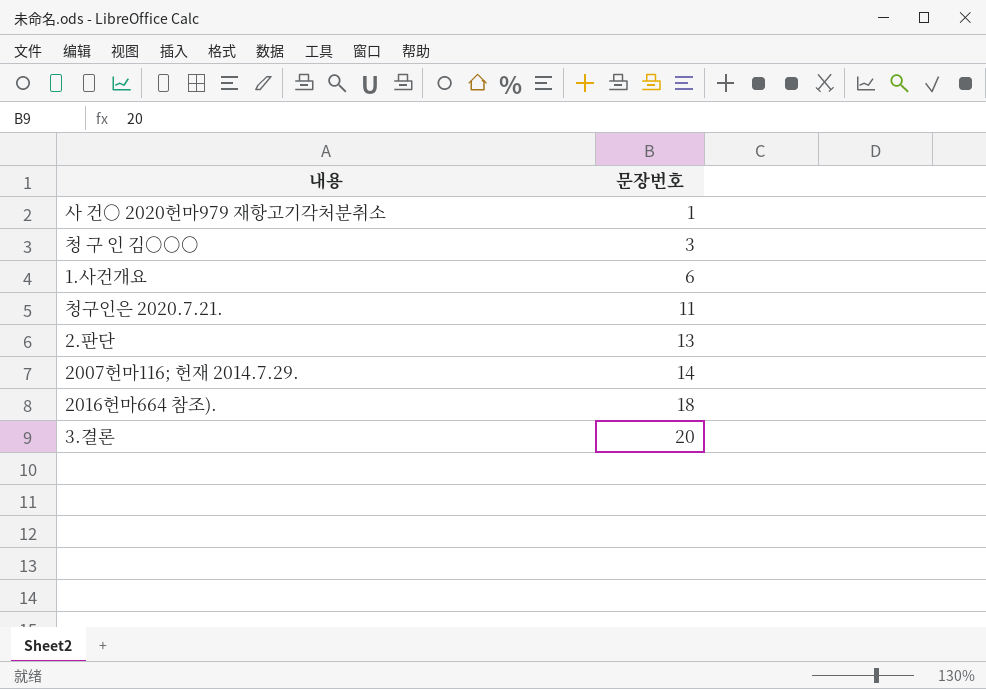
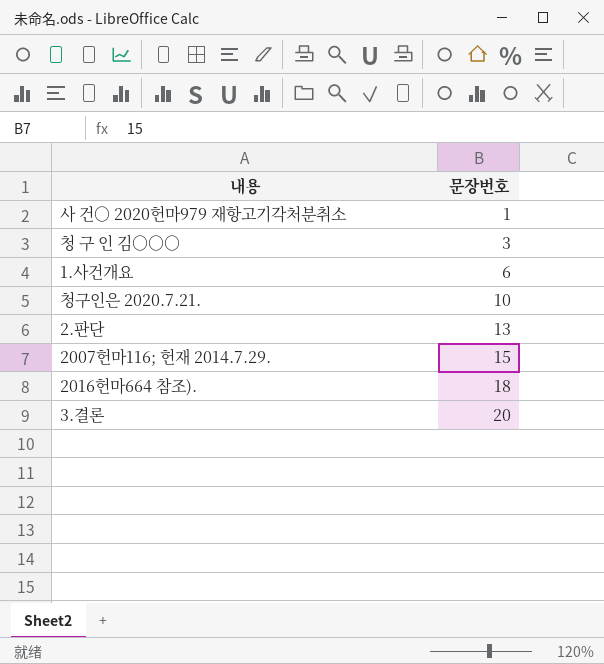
청구인은 2020.7.21. | 문장번호: 11 -> 10
2007헌마116; 헌재 2014.7.29. | 문장번호: 14 -> 15

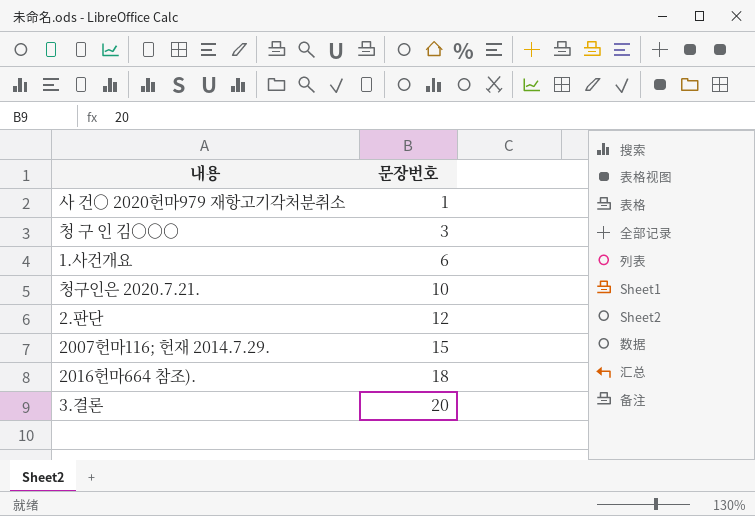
2.판단 | 문장번호: 13 -> 12

